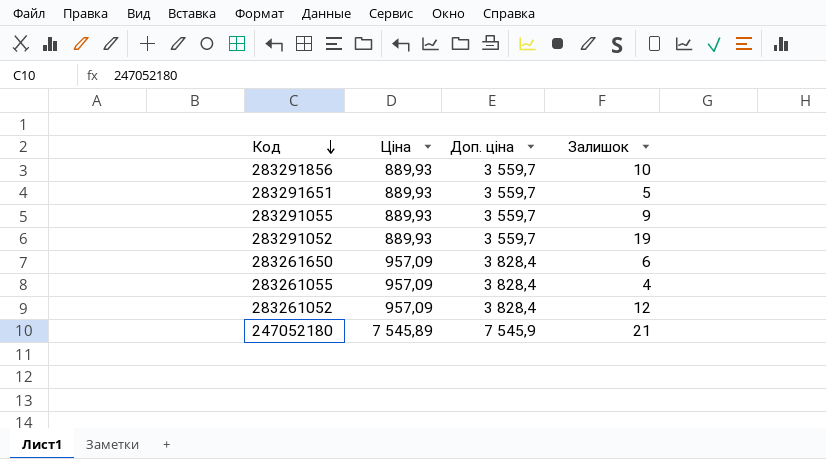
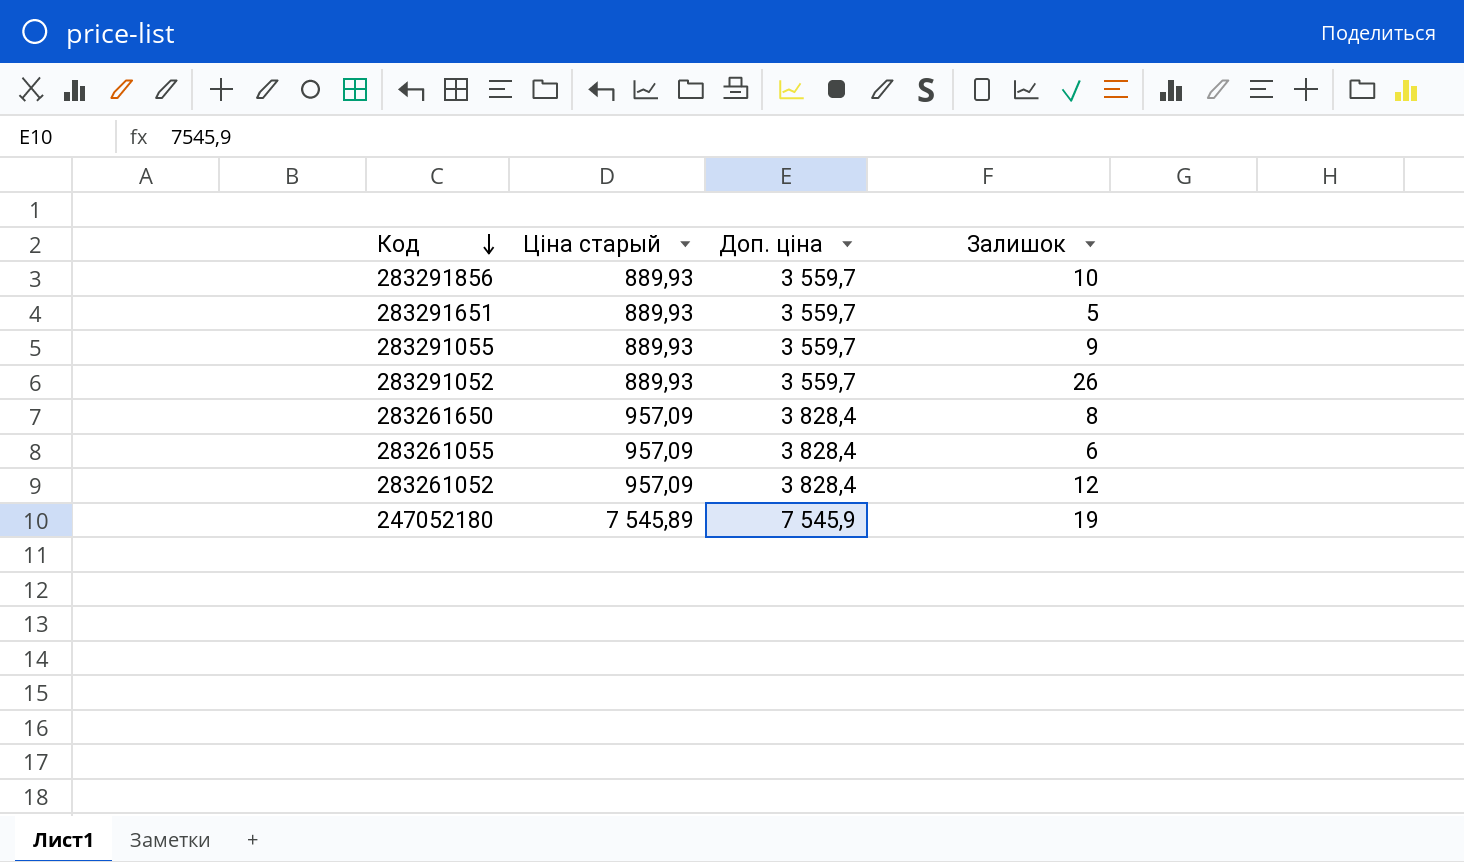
column name: Ціна -> Ціна старый
283291052 | Залишок: 19 -> 26
283261650 | Залишок: 6 -> 8
283261055 | Залишок: 4 -> 6
247052180 | Залишок: 21 -> 19

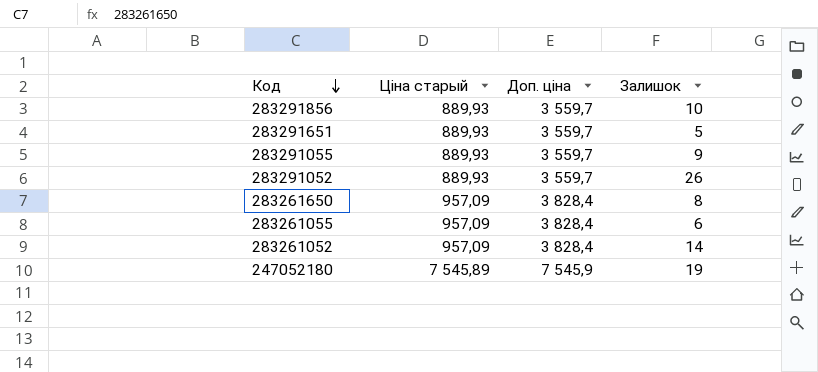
283261052 | Залишок: 12 -> 14

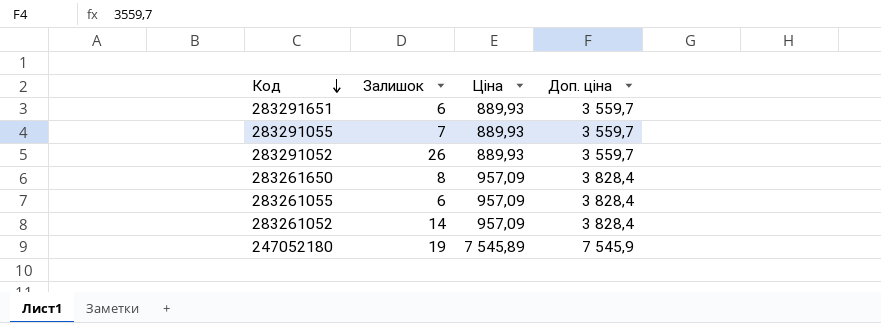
column Залишок | position: 4 -> 2
column name: Ціна старый -> Ціна
row 283291856: 889,93 | 3 559,7 | 10 -> none
283291651 | Залишок: 5 -> 6
283291055 | Залишок: 9 -> 7

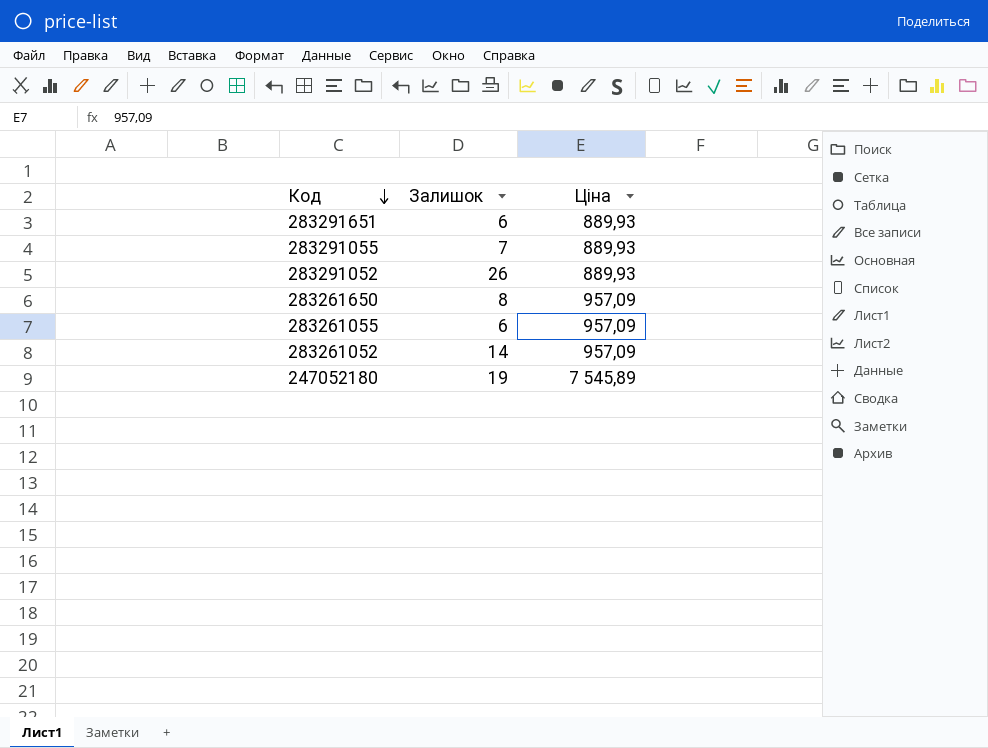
column Доп. ціна | position: 4 -> none

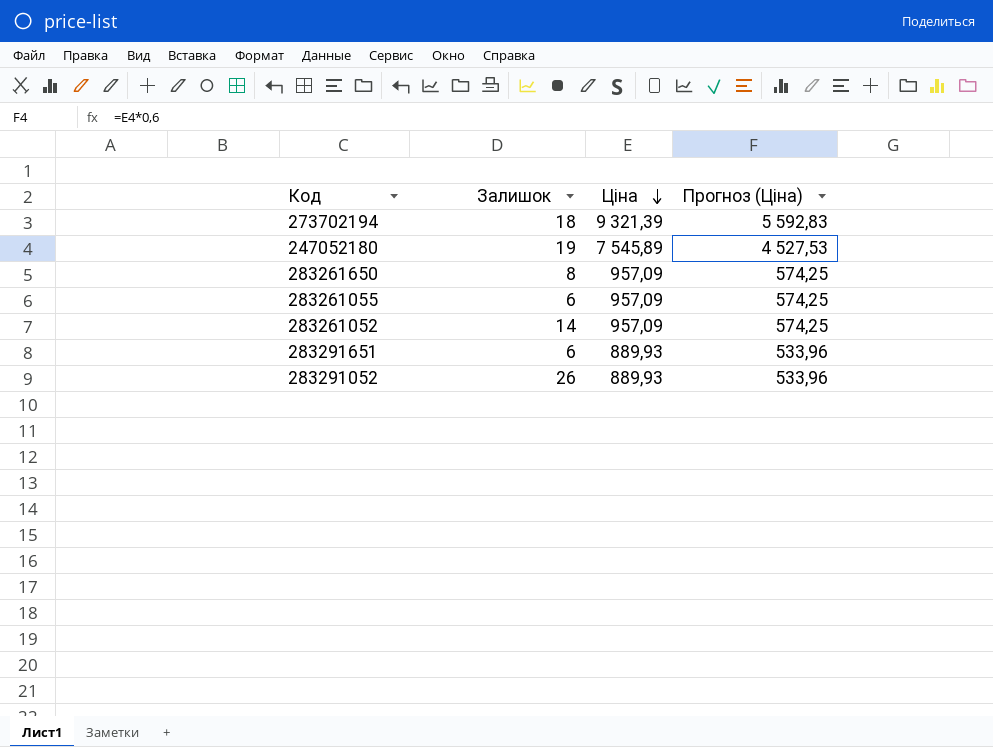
row order: Код descending -> Ціна descending
column Прогноз (Ціна) | formula: none -> [Ціна] * 0,6
row 283291055: 7 | 889,93 -> none
row 273702194: none -> 18 | 9 321,39 | 5 592,83

